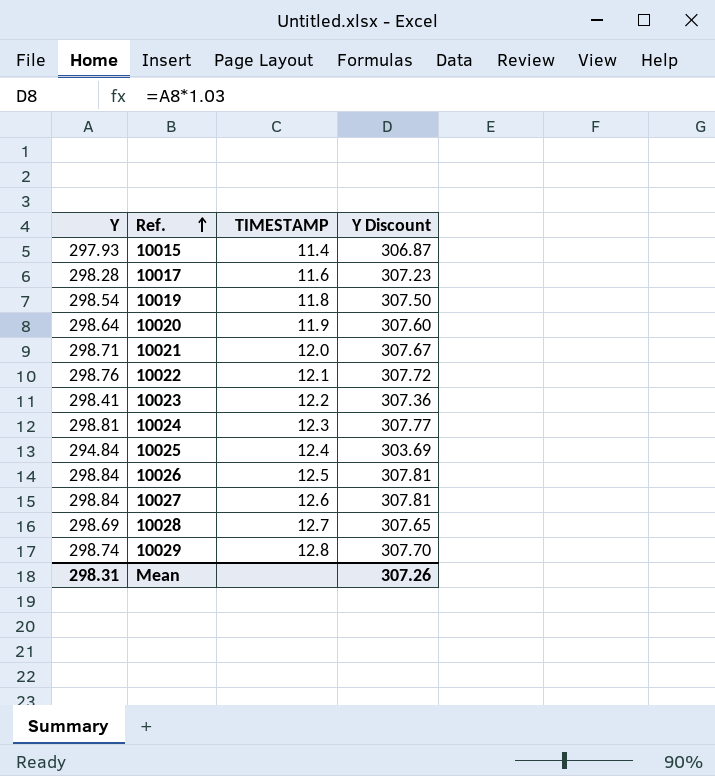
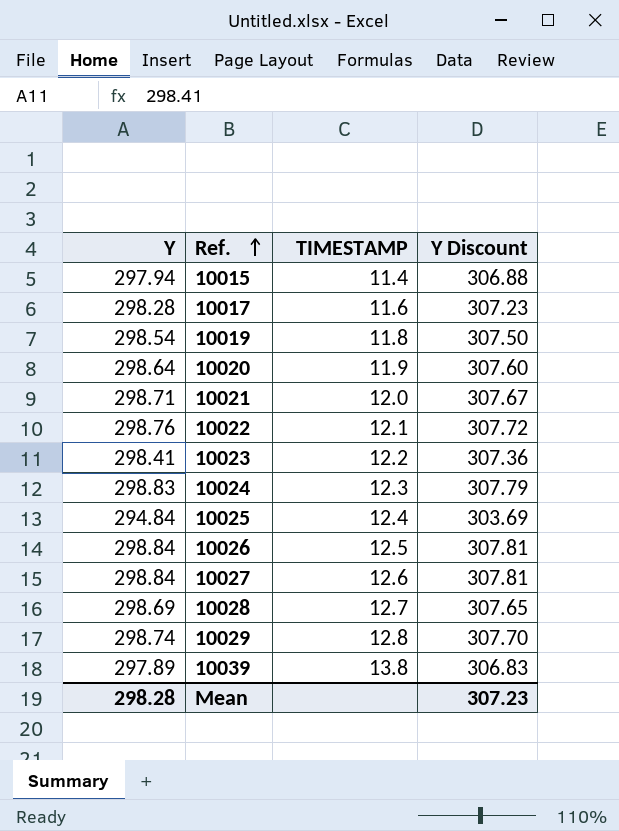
10015 | Y: 297.93 -> 297.94
10015 | Y Discount: 306.87 -> 306.88
10024 | Y: 298.81 -> 298.83
10024 | Y Discount: 307.77 -> 307.79
row 10039: none -> 297.89 | 13.8 | 306.83
Mean | Y: 298.31 -> 298.28
Mean | Y Discount: 307.26 -> 307.23

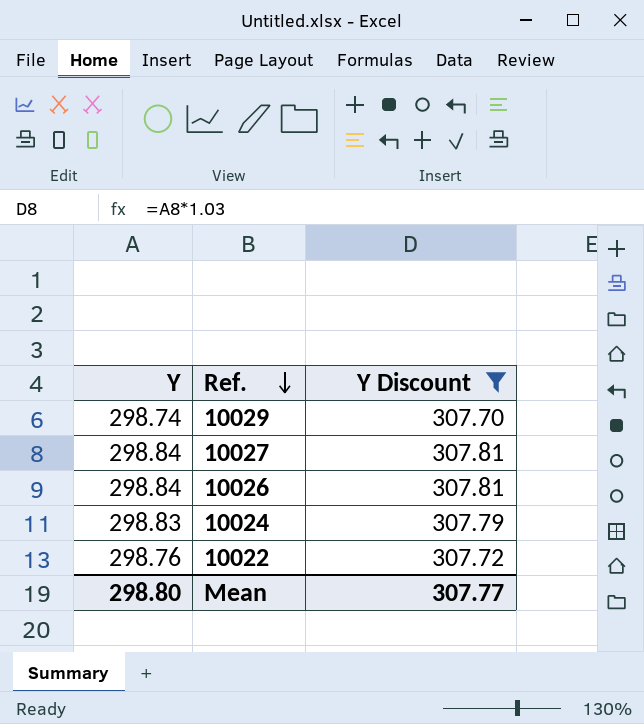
filter: none -> Y Discount >= 307.70
row order: Ref. ascending -> Ref. descending
column TIMESTAMP | position: 3 -> none
Mean | Y: 298.28 -> 298.80
Mean | Y Discount: 307.23 -> 307.77

